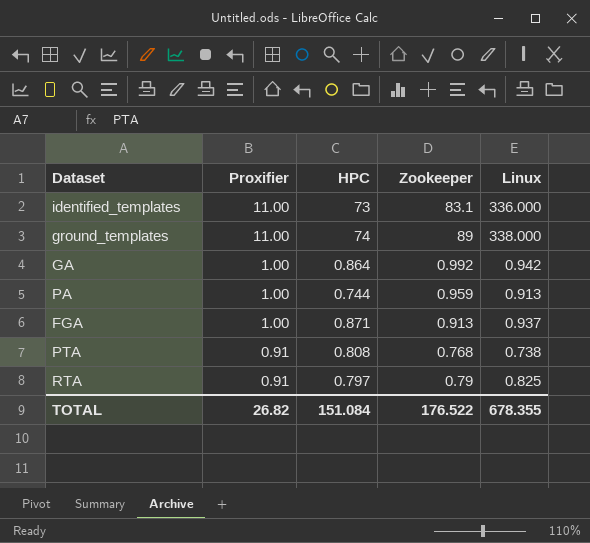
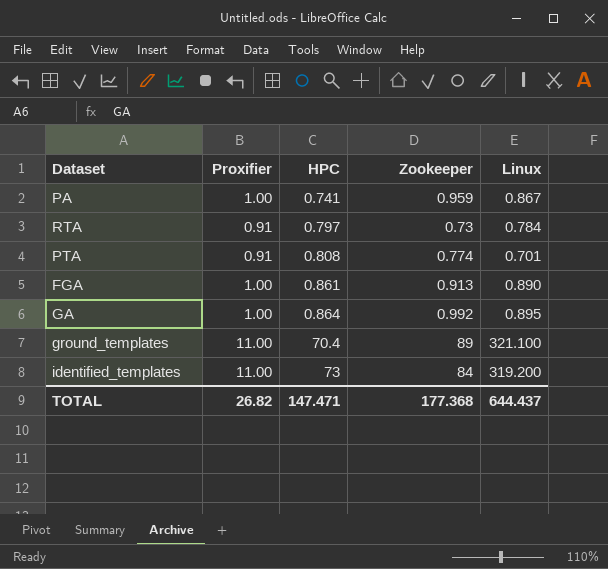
row order: Proxifier descending -> HPC ascending
PA | HPC: 0.744 -> 0.741
PA | Linux: 0.913 -> 0.867
RTA | Zookeeper: 0.79 -> 0.73
RTA | Linux: 0.825 -> 0.784
PTA | Zookeeper: 0.768 -> 0.774
PTA | Linux: 0.738 -> 0.701
FGA | HPC: 0.871 -> 0.861
FGA | Linux: 0.937 -> 0.890
GA | Linux: 0.942 -> 0.895
ground_templates | HPC: 74 -> 70.4
ground_templates | Linux: 338.000 -> 321.100
identified_templates | Zookeeper: 83.1 -> 84
identified_templates | Linux: 336.000 -> 319.200
TOTAL | HPC: 151.084 -> 147.471
TOTAL | Zookeeper: 176.522 -> 177.368
TOTAL | Linux: 678.355 -> 644.437

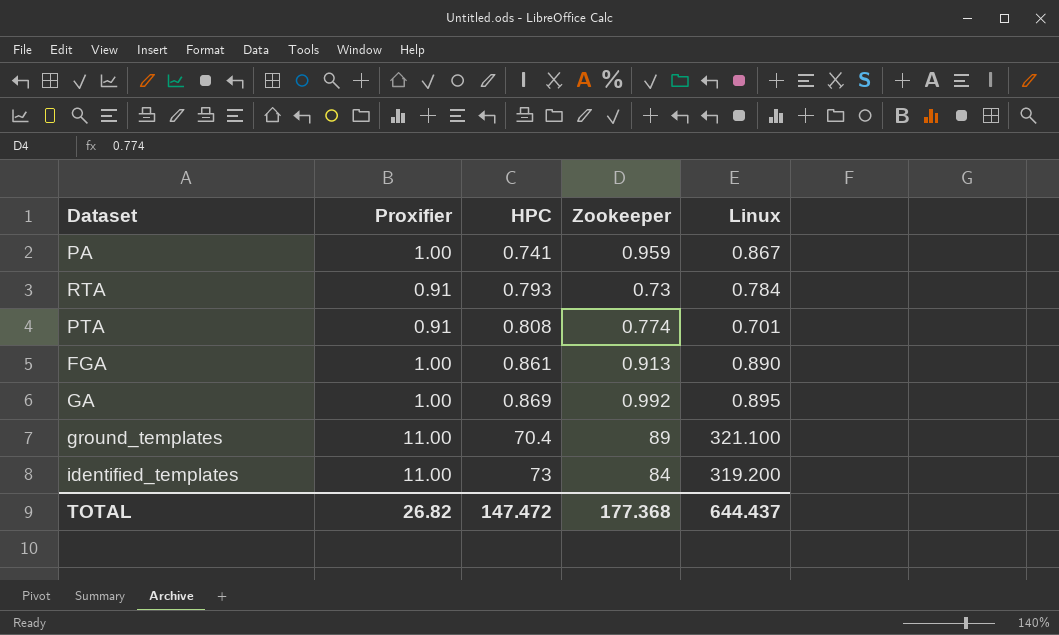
RTA | HPC: 0.797 -> 0.793
GA | HPC: 0.864 -> 0.869
TOTAL | HPC: 147.471 -> 147.472

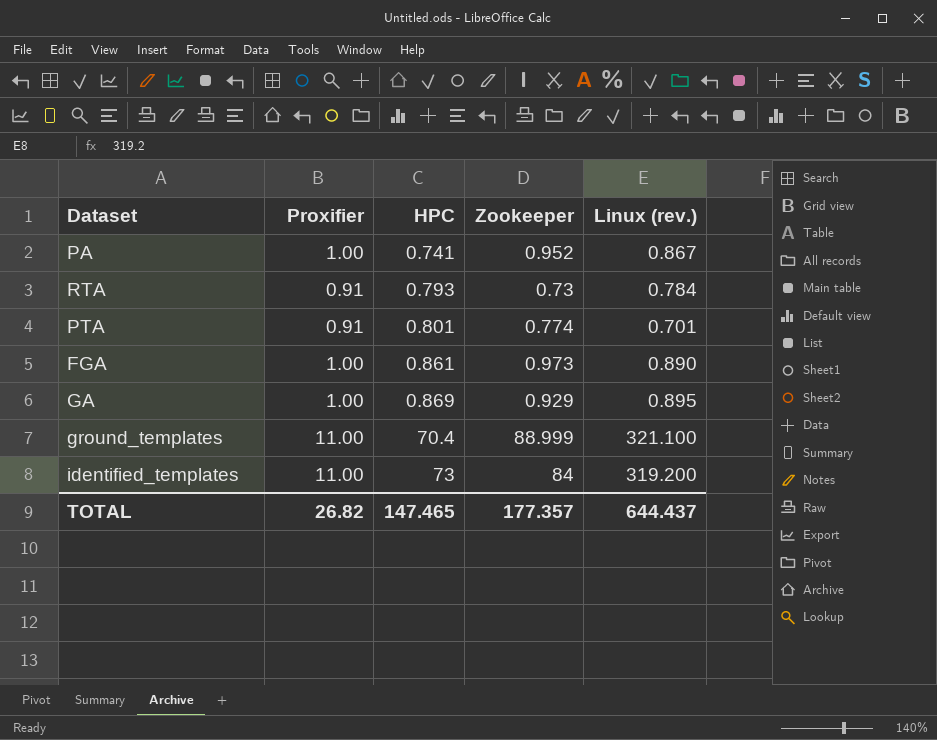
column name: Linux -> Linux (rev.)
PA | Zookeeper: 0.959 -> 0.952
PTA | HPC: 0.808 -> 0.801
FGA | Zookeeper: 0.913 -> 0.973
GA | Zookeeper: 0.992 -> 0.929
ground_templates | Zookeeper: 89 -> 88.999
TOTAL | HPC: 147.472 -> 147.465
TOTAL | Zookeeper: 177.368 -> 177.357

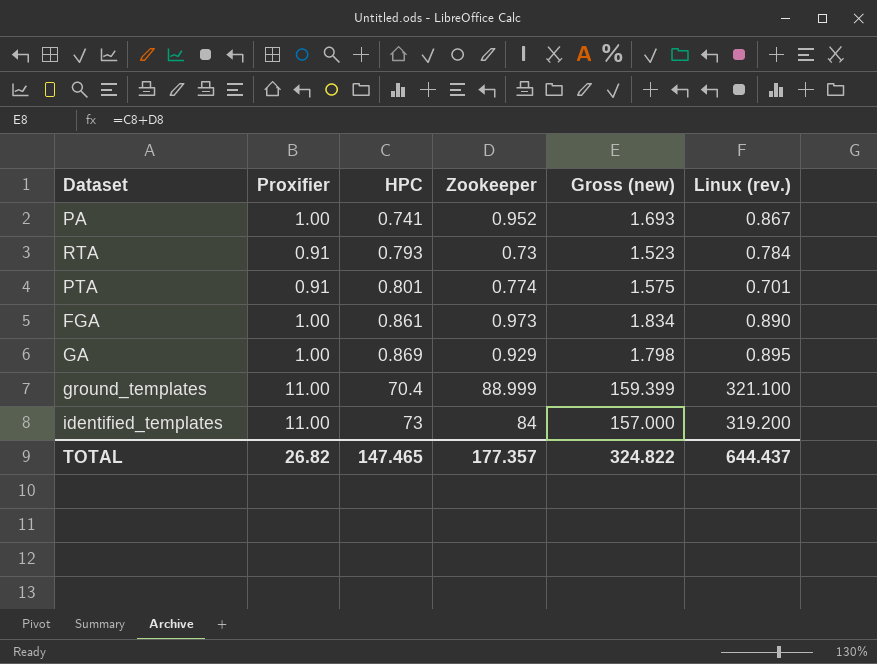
column Gross (new) | formula: none -> [HPC] + [Zookeeper]

